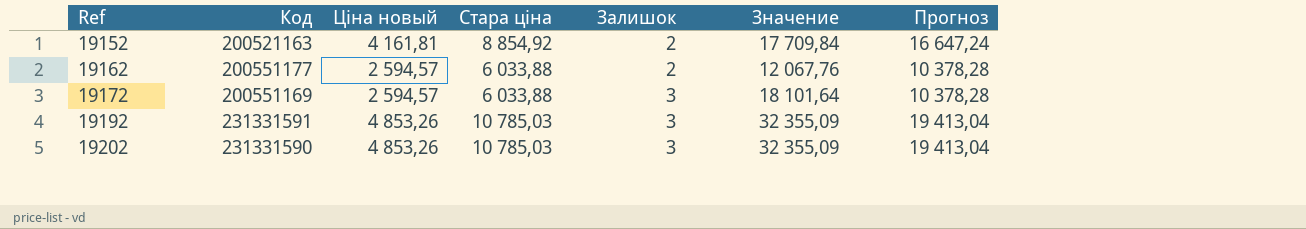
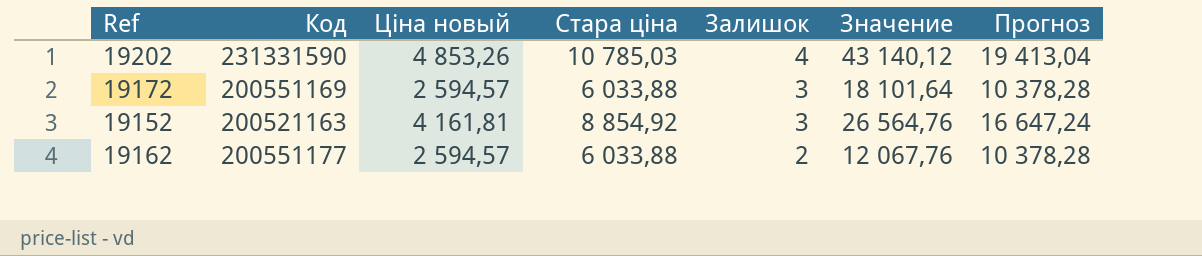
row order: Ref ascending -> Залишок descending
row 19192: 231331591 | 4 853,26 | 10 785,03 | 3 | 32 355,09 | 19 413,04 -> none
19202 | Залишок: 3 -> 4
19202 | Значение: 32 355,09 -> 43 140,12
19152 | Залишок: 2 -> 3
19152 | Значение: 17 709,84 -> 26 564,76

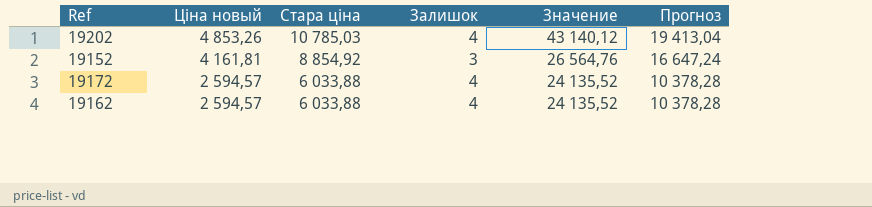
row order: Залишок descending -> Ціна новый descending
column Код | position: 2 -> none
19172 | Залишок: 3 -> 4
19172 | Значение: 18 101,64 -> 24 135,52
19162 | Залишок: 2 -> 4
19162 | Значение: 12 067,76 -> 24 135,52

